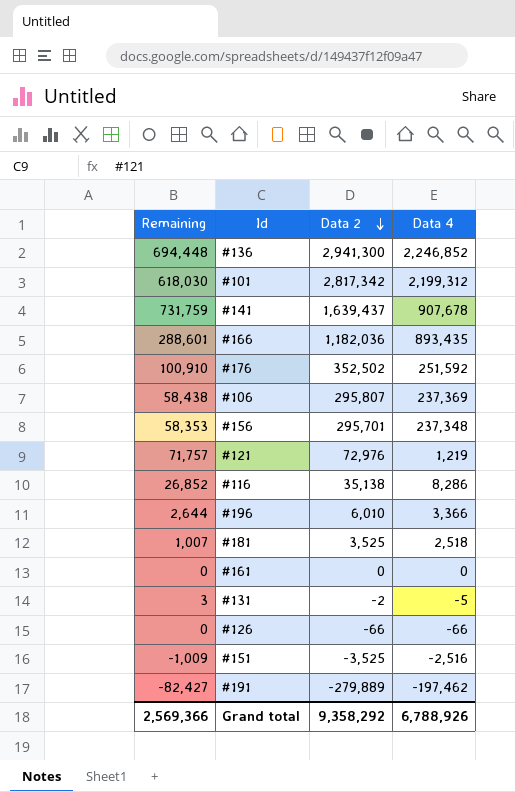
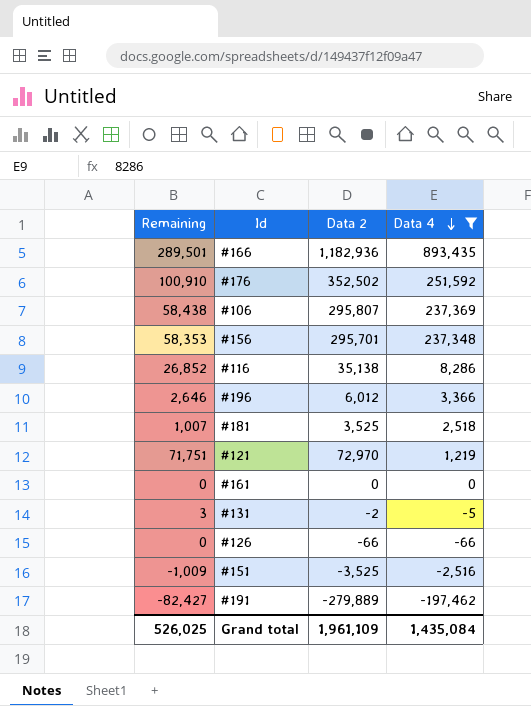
filter: none -> Data 4 <= 893,435
row order: Data 2 descending -> Data 4 descending
#166 | Remaining: 288,601 -> 289,501
#166 | Data 2: 1,182,036 -> 1,182,936
#196 | Remaining: 2,644 -> 2,646
#196 | Data 2: 6,010 -> 6,012
#121 | Remaining: 71,757 -> 71,751
#121 | Data 2: 72,976 -> 72,970
Grand total | Remaining: 2,569,366 -> 526,025
Grand total | Data 2: 9,358,292 -> 1,961,109
Grand total | Data 4: 6,788,926 -> 1,435,084

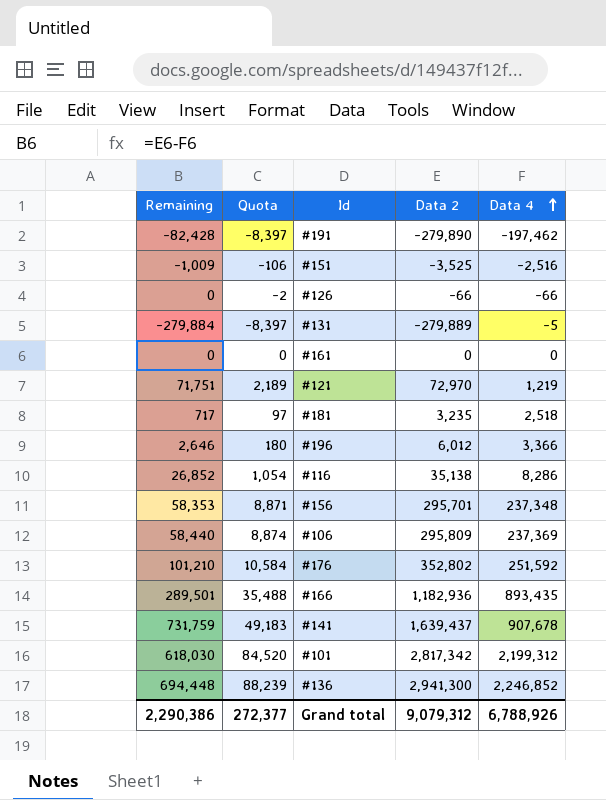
filter: Data 4 <= 893,435 -> none
row order: Data 4 descending -> Data 4 ascending
column Quota | formula: none -> [Data 2] * 0.03
#191 | Remaining: -82,427 -> -82,428
#191 | Data 2: -279,889 -> -279,890
#131 | Remaining: 3 -> -279,884
#131 | Data 2: -2 -> -279,889
#181 | Remaining: 1,007 -> 717
#181 | Data 2: 3,525 -> 3,235
#106 | Remaining: 58,438 -> 58,440
#106 | Data 2: 295,807 -> 295,809
#176 | Remaining: 100,910 -> 101,210
#176 | Data 2: 352,502 -> 352,802
Grand total | Remaining: 526,025 -> 2,290,386
Grand total | Data 2: 1,961,109 -> 9,079,312
Grand total | Data 4: 1,435,084 -> 6,788,926

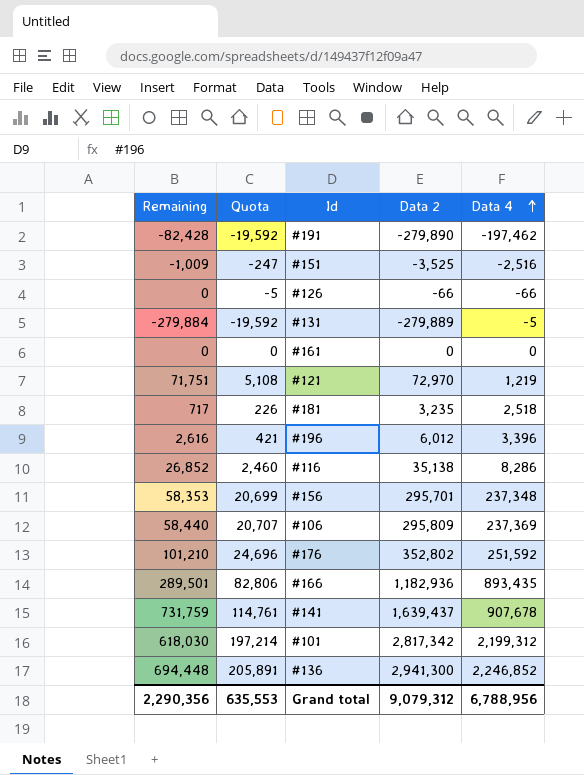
column Quota | formula: [Data 2] * 0.03 -> [Data 2] * 0.07
#196 | Remaining: 2,646 -> 2,616
#196 | Data 4: 3,366 -> 3,396
Grand total | Remaining: 2,290,386 -> 2,290,356
Grand total | Quota: 272,377 -> 635,553
Grand total | Data 4: 6,788,926 -> 6,788,956

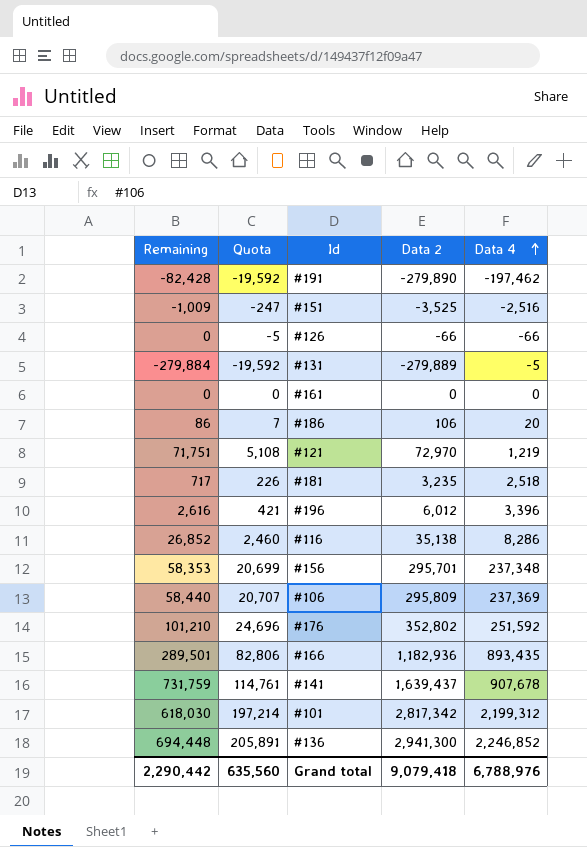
row #186: none -> 86 | 7 | 106 | 20
Grand total | Remaining: 2,290,356 -> 2,290,442
Grand total | Quota: 635,553 -> 635,560
Grand total | Data 2: 9,079,312 -> 9,079,418
Grand total | Data 4: 6,788,956 -> 6,788,976

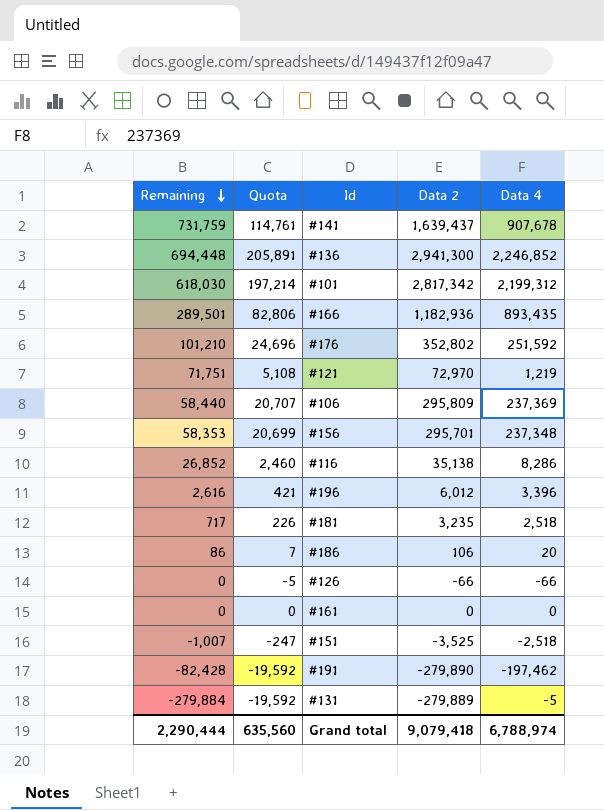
row order: Data 4 ascending -> Remaining descending
#151 | Remaining: -1,009 -> -1,007
#151 | Data 4: -2,516 -> -2,518
Grand total | Remaining: 2,290,442 -> 2,290,444
Grand total | Data 4: 6,788,976 -> 6,788,974

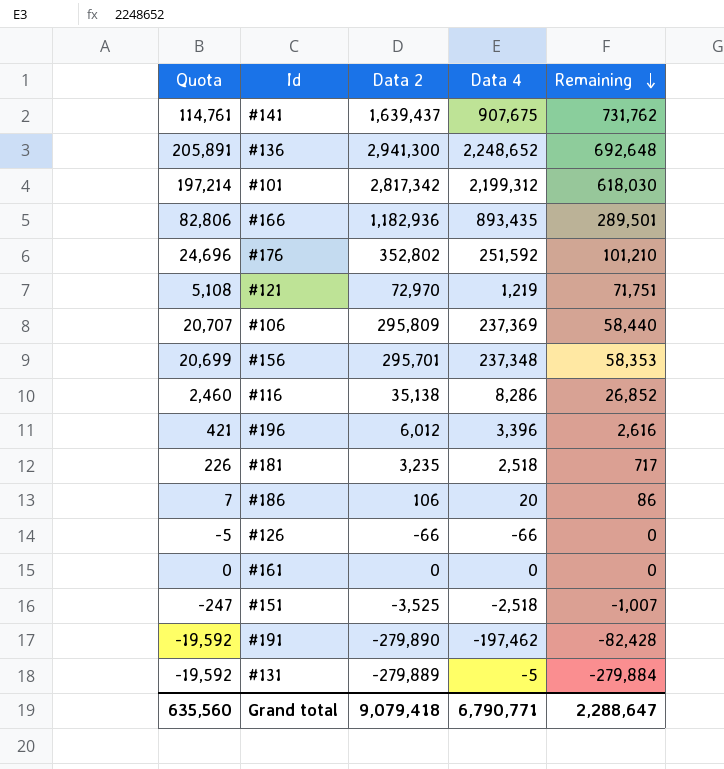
column Remaining | position: 1 -> 5
#141 | Data 4: 907,678 -> 907,675
#141 | Remaining: 731,759 -> 731,762
#136 | Data 4: 2,246,852 -> 2,248,652
#136 | Remaining: 694,448 -> 692,648
Grand total | Data 4: 6,788,974 -> 6,790,771
Grand total | Remaining: 2,290,444 -> 2,288,647

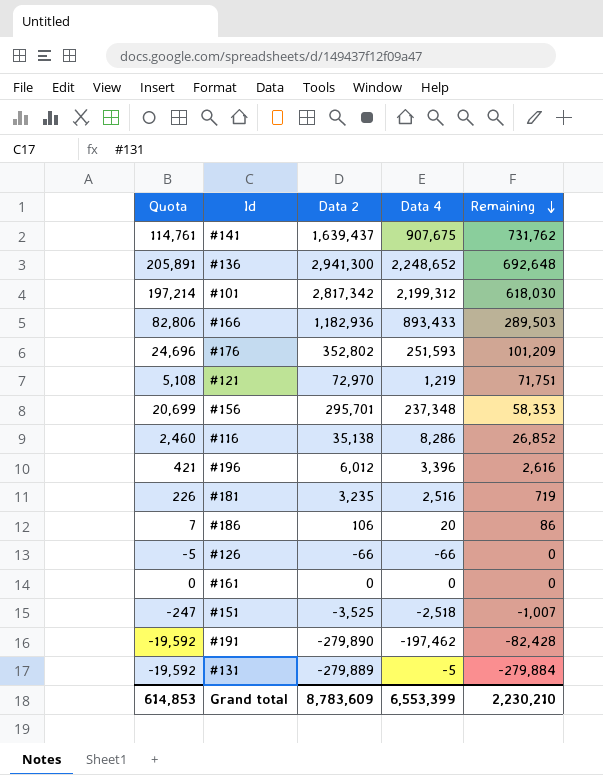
row #106: 20,707 | 295,809 | 237,369 | 58,440 -> none
#166 | Data 4: 893,435 -> 893,433
#166 | Remaining: 289,501 -> 289,503
#176 | Data 4: 251,592 -> 251,593
#176 | Remaining: 101,210 -> 101,209
#181 | Data 4: 2,518 -> 2,516
#181 | Remaining: 717 -> 719
Grand total | Quota: 635,560 -> 614,853
Grand total | Data 2: 9,079,418 -> 8,783,609
Grand total | Data 4: 6,790,771 -> 6,553,399
Grand total | Remaining: 2,288,647 -> 2,230,210

